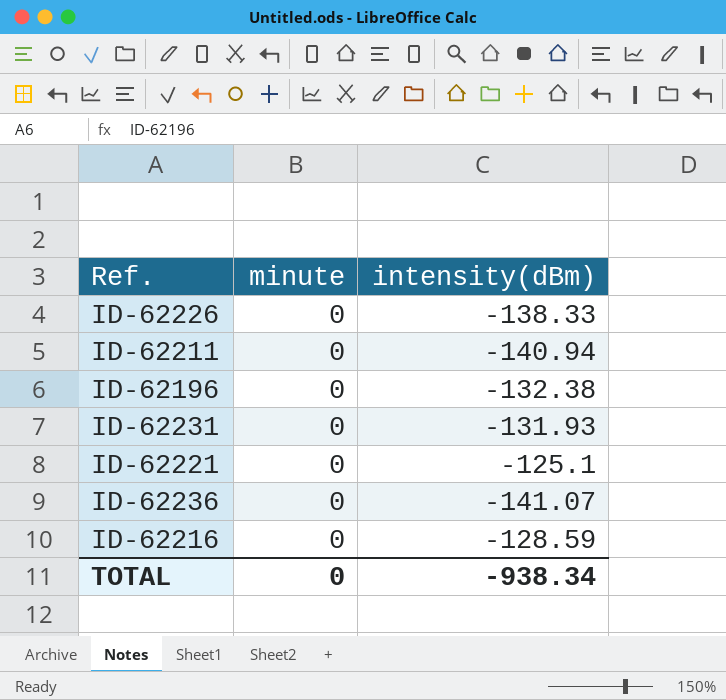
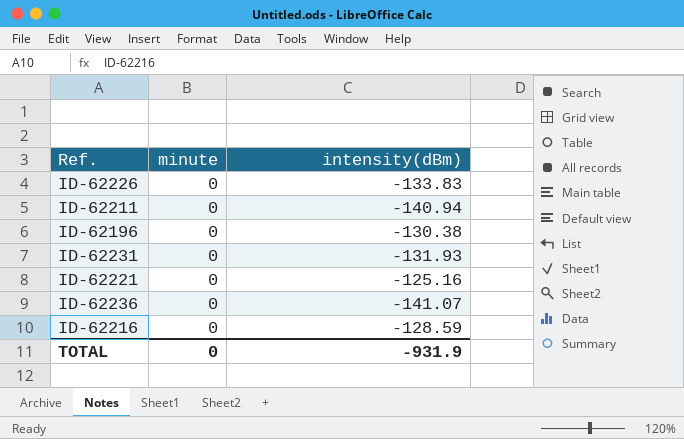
ID-62226 | intensity(dBm): -138.33 -> -133.83
ID-62196 | intensity(dBm): -132.38 -> -130.38
ID-62221 | intensity(dBm): -125.1 -> -125.16
TOTAL | intensity(dBm): -938.34 -> -931.9

